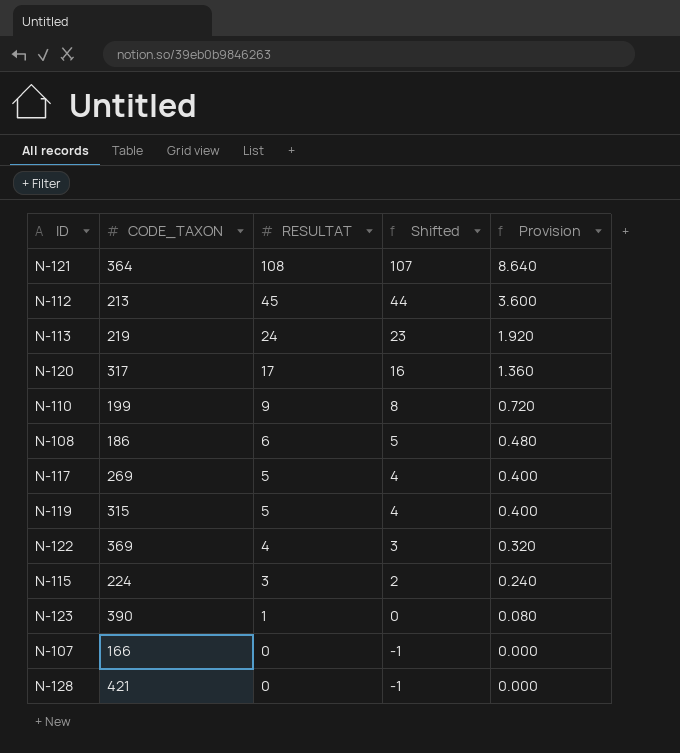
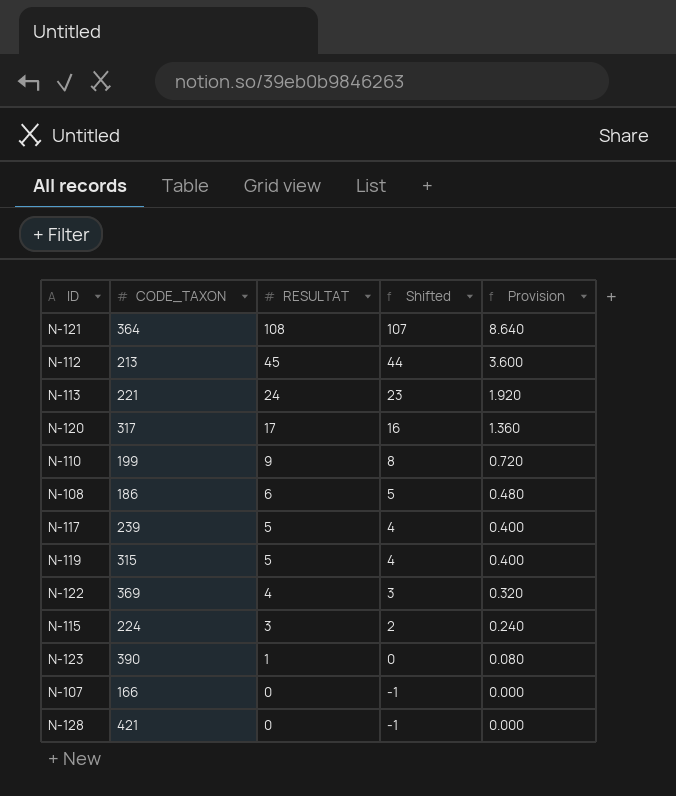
N-113 | CODE_TAXON: 219 -> 221
N-117 | CODE_TAXON: 269 -> 239

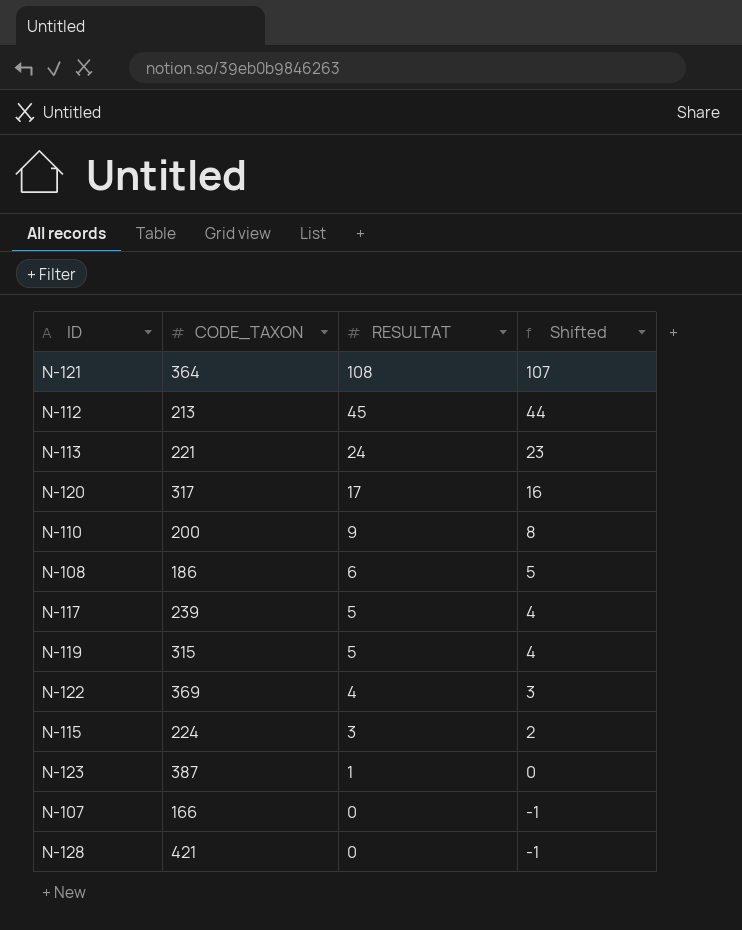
column Provision | formula: [RESULTAT] * 0.08 -> none
N-110 | CODE_TAXON: 199 -> 200
N-123 | CODE_TAXON: 390 -> 387

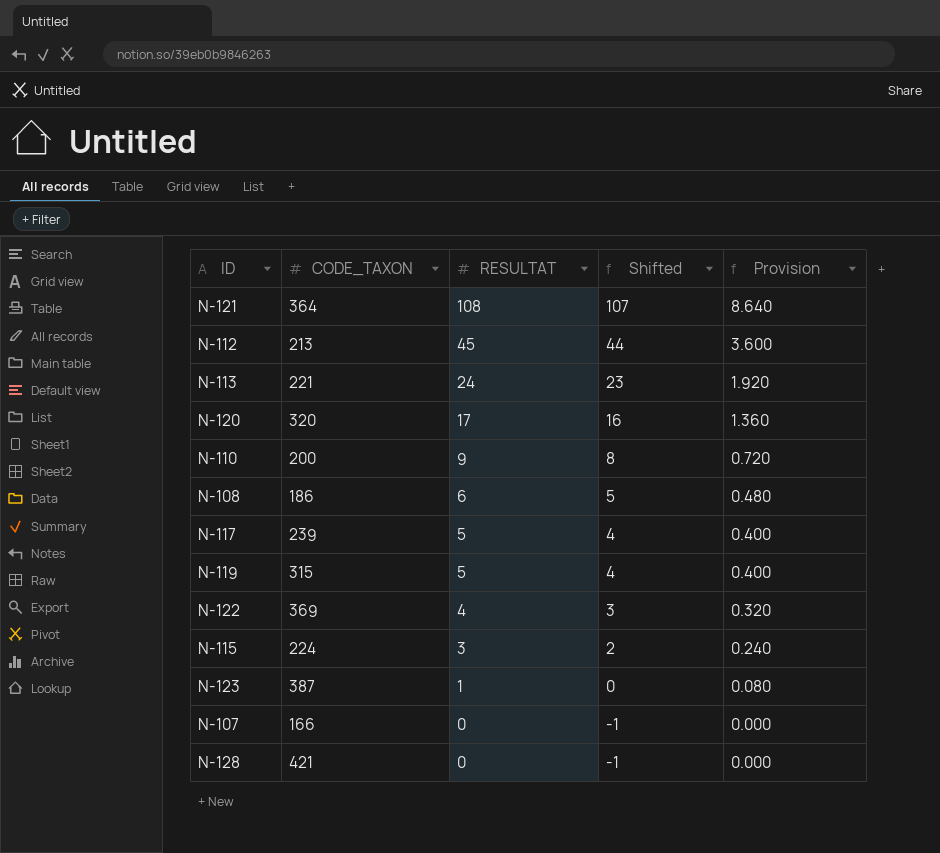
column Provision | formula: none -> [RESULTAT] * 0.08
N-120 | CODE_TAXON: 317 -> 320

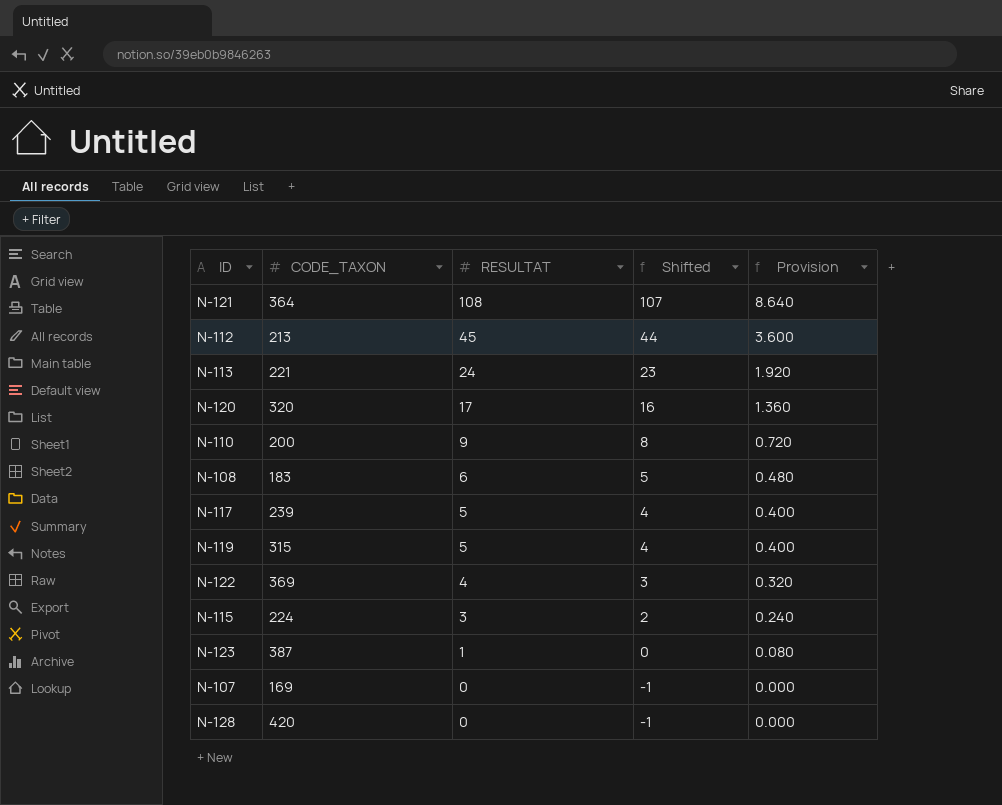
N-108 | CODE_TAXON: 186 -> 183
N-107 | CODE_TAXON: 166 -> 169
N-128 | CODE_TAXON: 421 -> 420

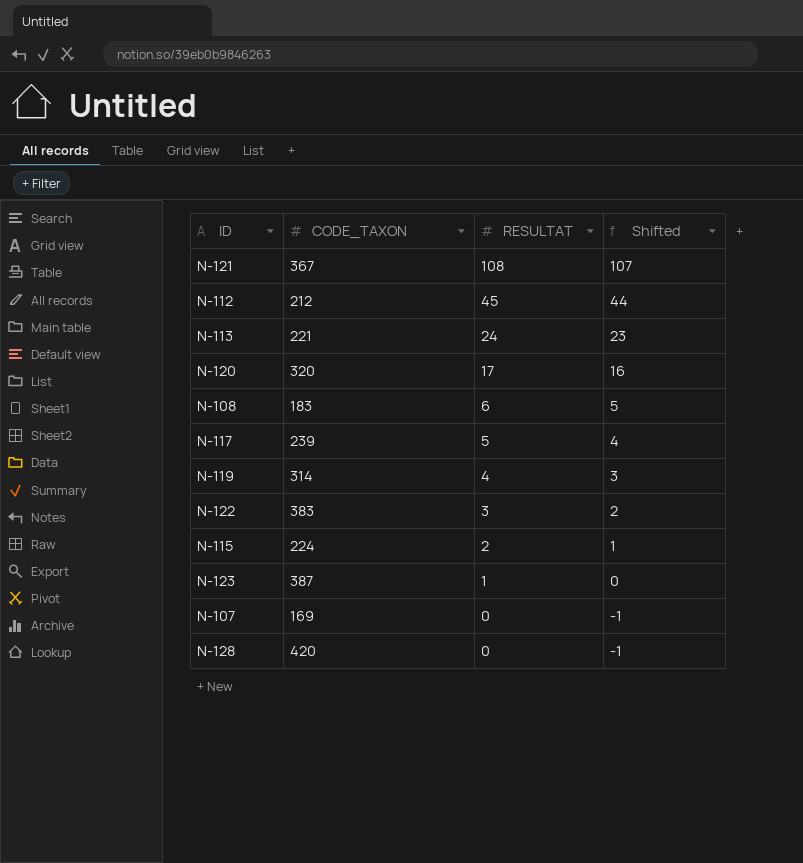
column Provision | formula: [RESULTAT] * 0.08 -> none
row N-110: 200 | 9 | 8 | 0.720 -> none
N-121 | CODE_TAXON: 364 -> 367
N-112 | CODE_TAXON: 213 -> 212
N-119 | CODE_TAXON: 315 -> 314
N-119 | RESULTAT: 5 -> 4
N-119 | Shifted: 4 -> 3
N-122 | CODE_TAXON: 369 -> 383
N-122 | RESULTAT: 4 -> 3
N-122 | Shifted: 3 -> 2
N-115 | RESULTAT: 3 -> 2
N-115 | Shifted: 2 -> 1

